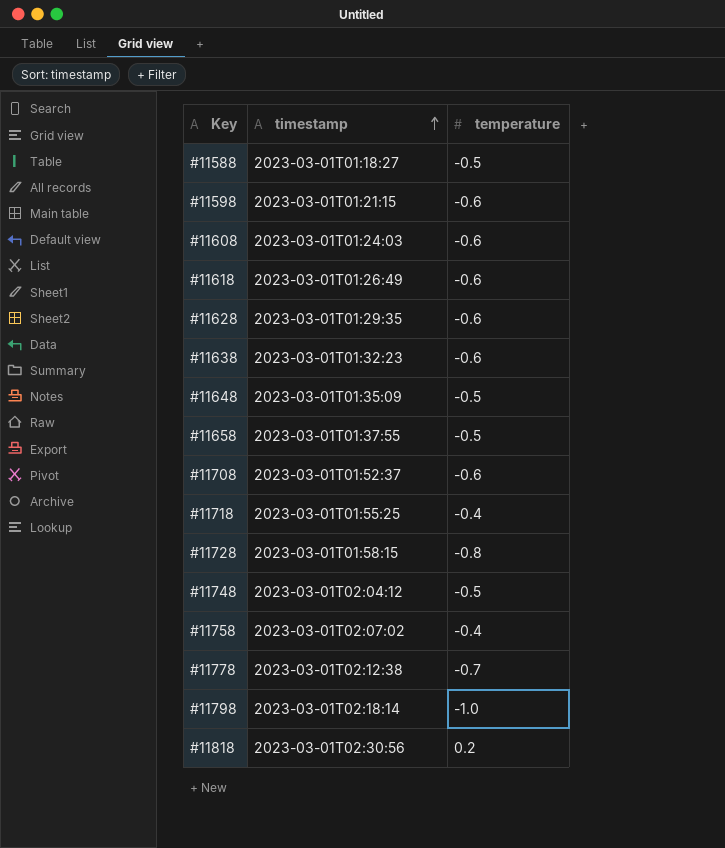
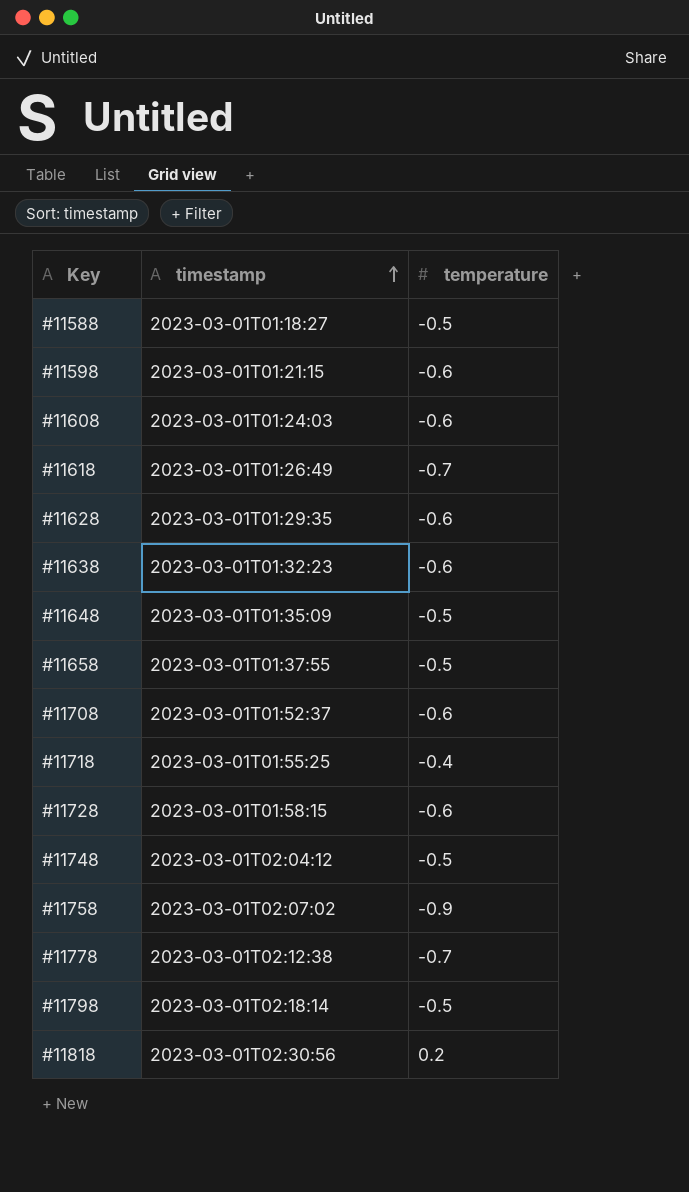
#11618 | temperature: -0.6 -> -0.7
#11728 | temperature: -0.8 -> -0.6
#11758 | temperature: -0.4 -> -0.9
#11798 | temperature: -1.0 -> -0.5

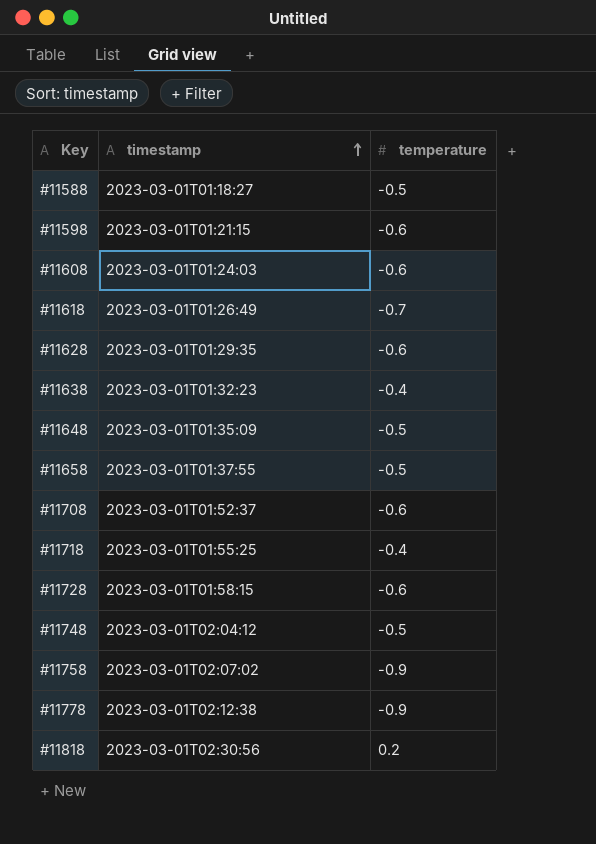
row #11798: 2023-03-01T02:18:14 | -0.5 -> none
#11638 | temperature: -0.6 -> -0.4
#11778 | temperature: -0.7 -> -0.9

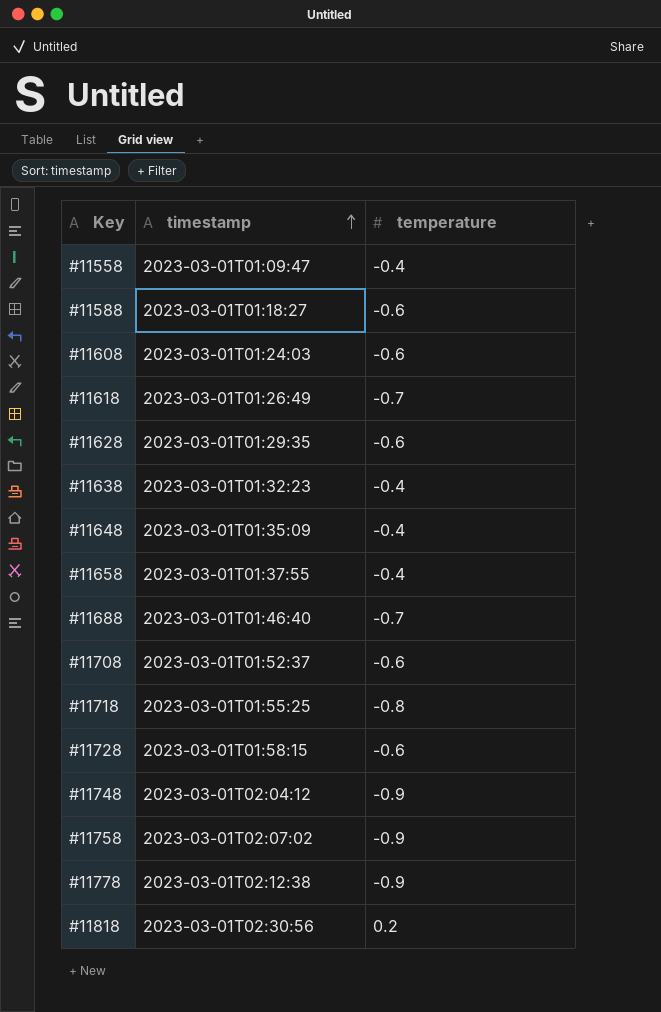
row #11598: 2023-03-01T01:21:15 | -0.6 -> none
row #11558: none -> 2023-03-01T01:09:47 | -0.4
#11588 | temperature: -0.5 -> -0.6
#11648 | temperature: -0.5 -> -0.4
#11658 | temperature: -0.5 -> -0.4
row #11688: none -> 2023-03-01T01:46:40 | -0.7
#11718 | temperature: -0.4 -> -0.8
#11748 | temperature: -0.5 -> -0.9

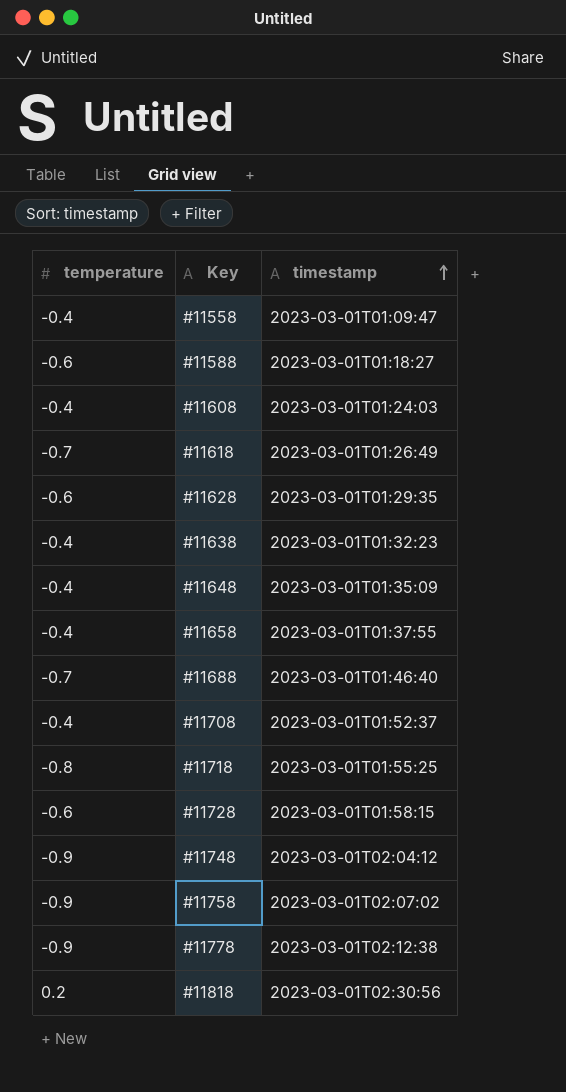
column temperature | position: 3 -> 1
#11608 | temperature: -0.6 -> -0.4
#11708 | temperature: -0.6 -> -0.4

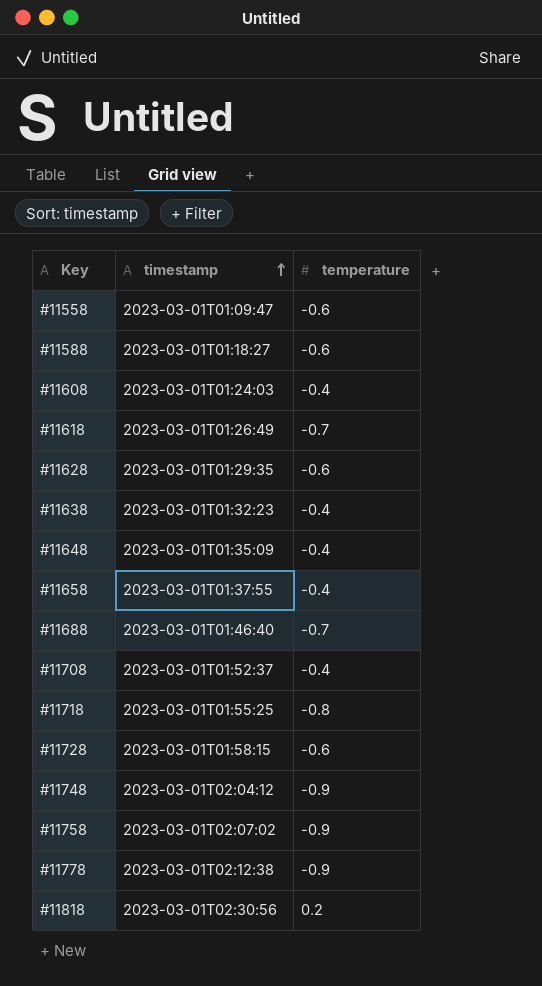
column temperature | position: 1 -> 3
#11558 | temperature: -0.4 -> -0.6

